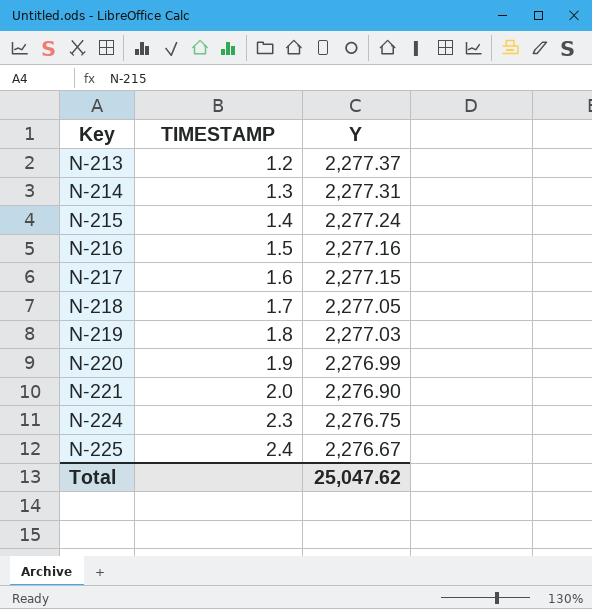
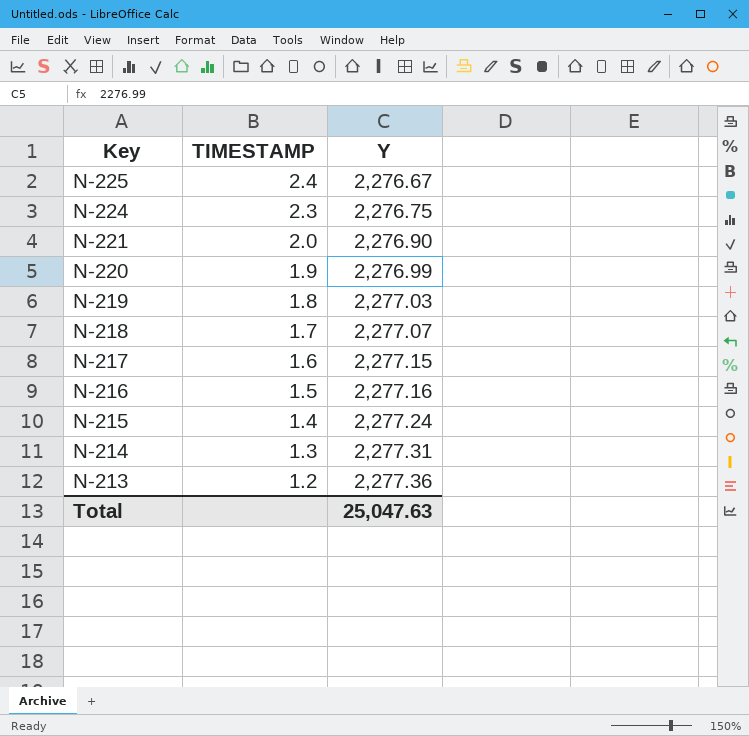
row order: Key ascending -> Key descending
N-218 | Y: 2,277.05 -> 2,277.07
N-213 | Y: 2,277.37 -> 2,277.36
Total | Y: 25,047.62 -> 25,047.63

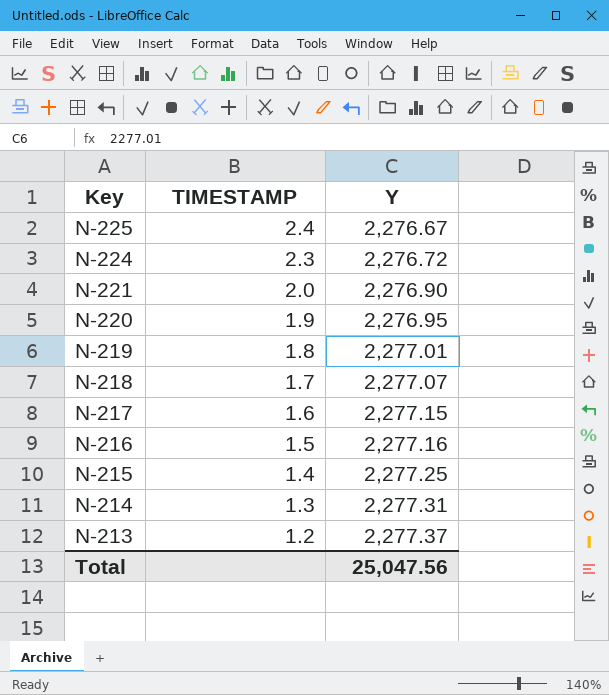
N-224 | Y: 2,276.75 -> 2,276.72
N-220 | Y: 2,276.99 -> 2,276.95
N-219 | Y: 2,277.03 -> 2,277.01
N-215 | Y: 2,277.24 -> 2,277.25
N-213 | Y: 2,277.36 -> 2,277.37
Total | Y: 25,047.63 -> 25,047.56

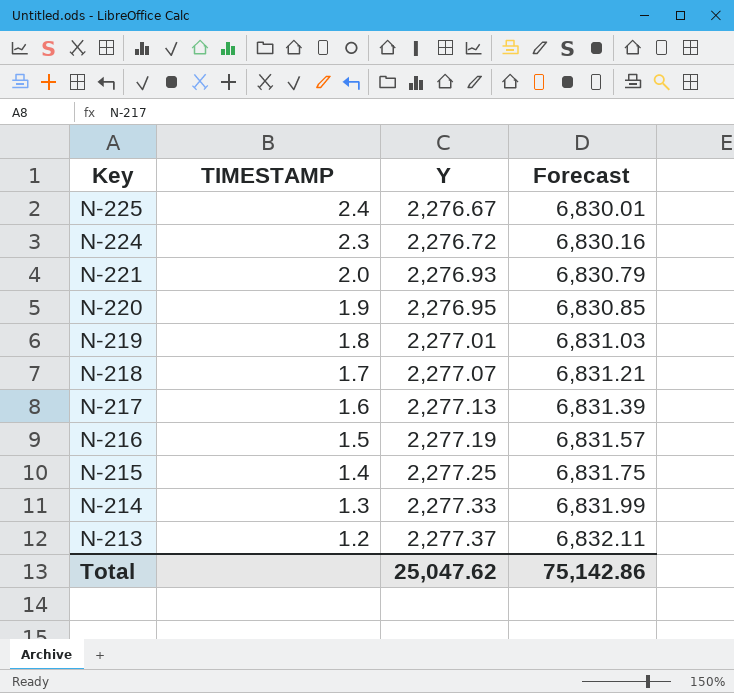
column Forecast | formula: none -> [Y] * 3
N-221 | Y: 2,276.90 -> 2,276.93
N-217 | Y: 2,277.15 -> 2,277.13
N-216 | Y: 2,277.16 -> 2,277.19
N-214 | Y: 2,277.31 -> 2,277.33
Total | Y: 25,047.56 -> 25,047.62

